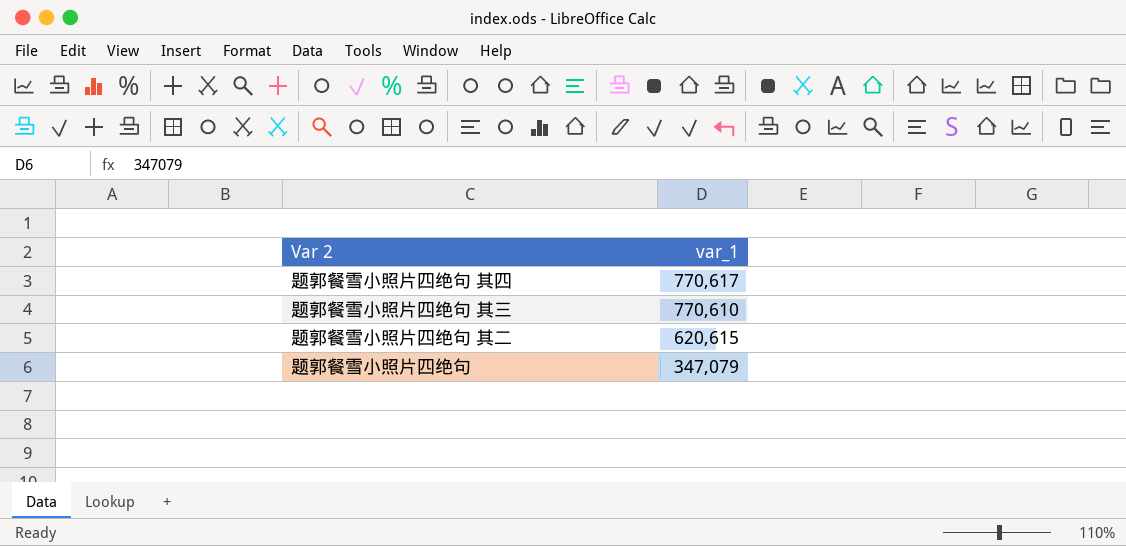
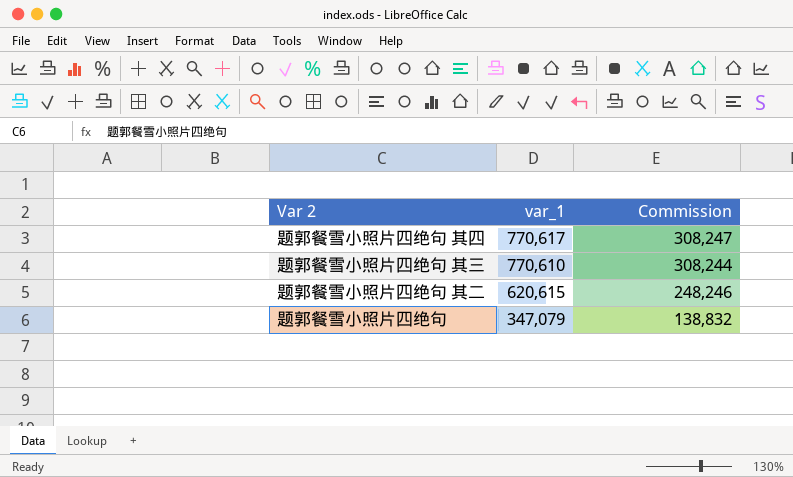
column Commission | formula: none -> [var_1] * 0.4

